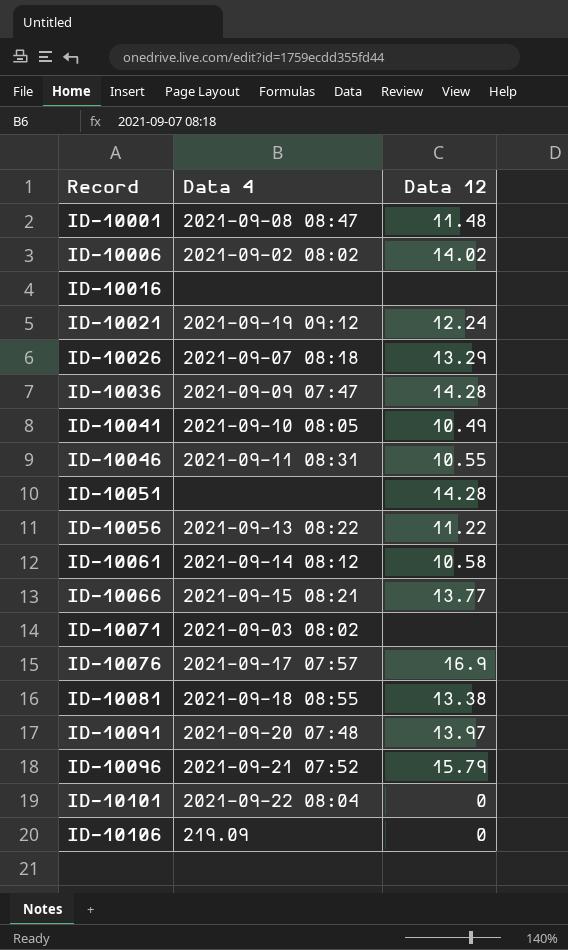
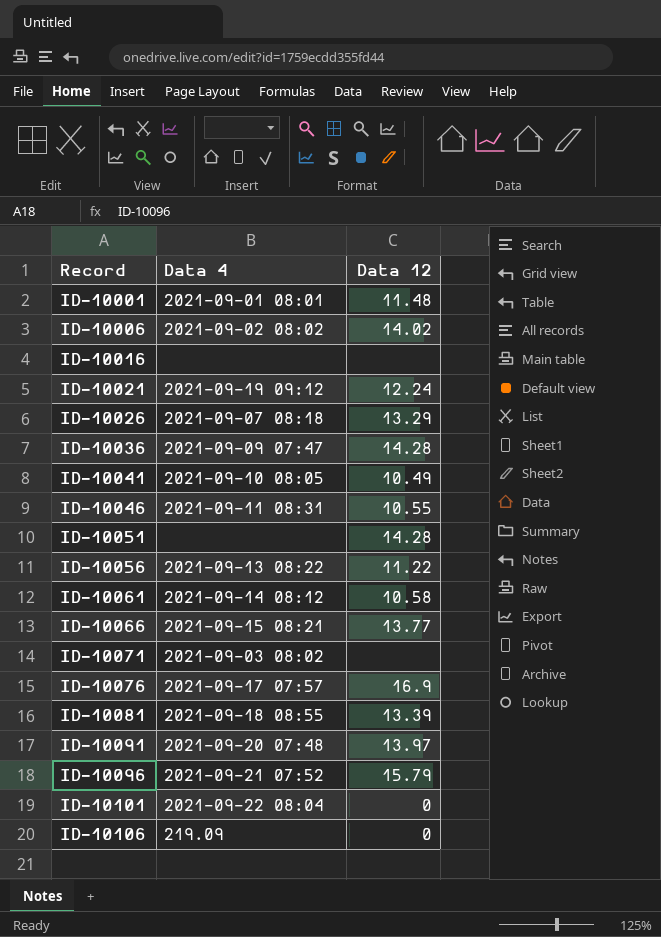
ID-10001 | Data 4: 2021-09-08 08:47 -> 2021-09-01 08:01
ID-10081 | Data 12: 13.38 -> 13.39

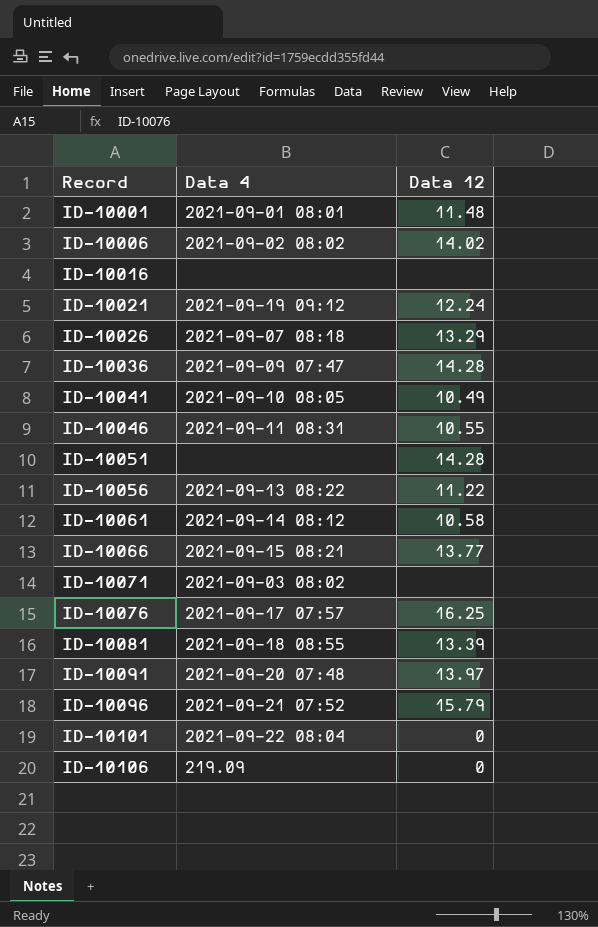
ID-10076 | Data 12: 16.9 -> 16.25

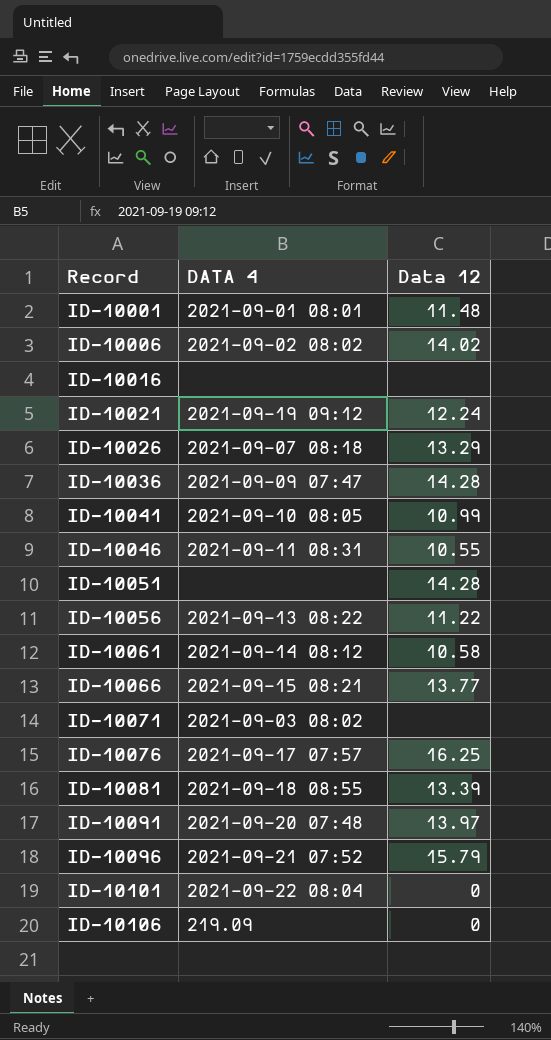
column name: Data 4 -> DATA 4
ID-10041 | Data 12: 10.49 -> 10.99

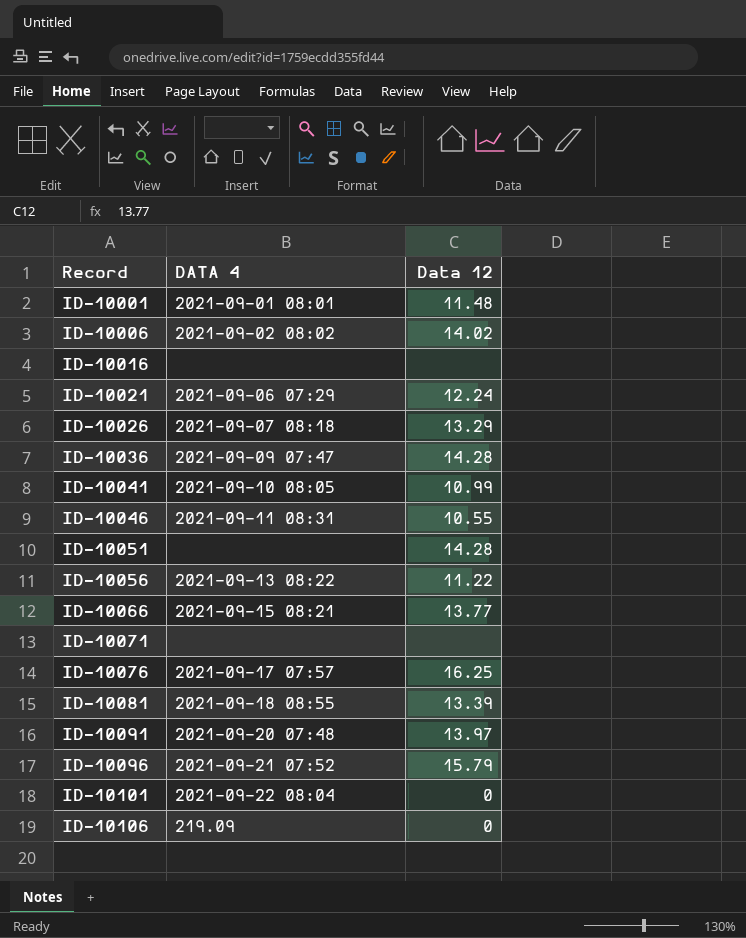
row ID-10061: 2021-09-14 08:12 | 10.58 -> none
ID-10021 | DATA 4: 2021-09-19 09:12 -> 2021-09-06 07:29
ID-10071 | DATA 4: 2021-09-03 08:02 -> none

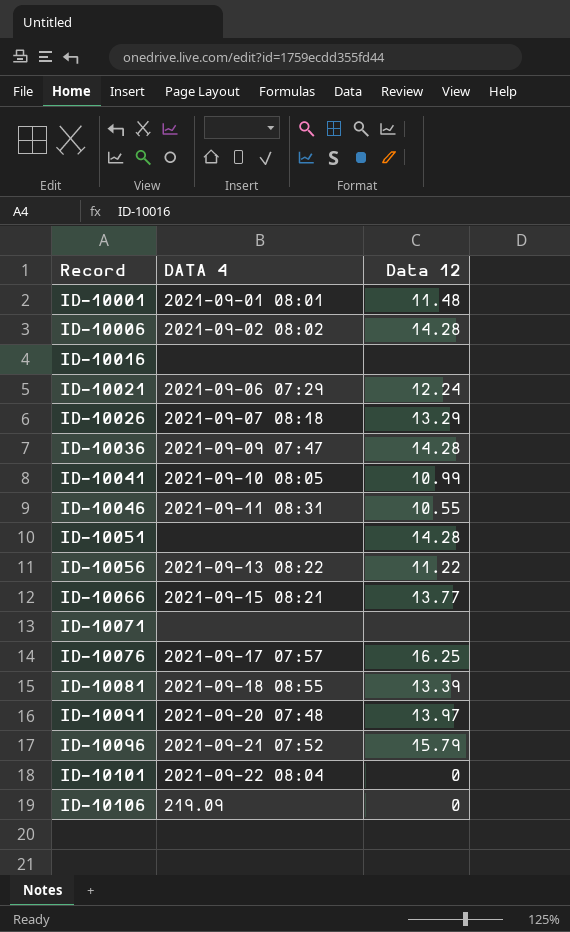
ID-10006 | Data 12: 14.02 -> 14.28

